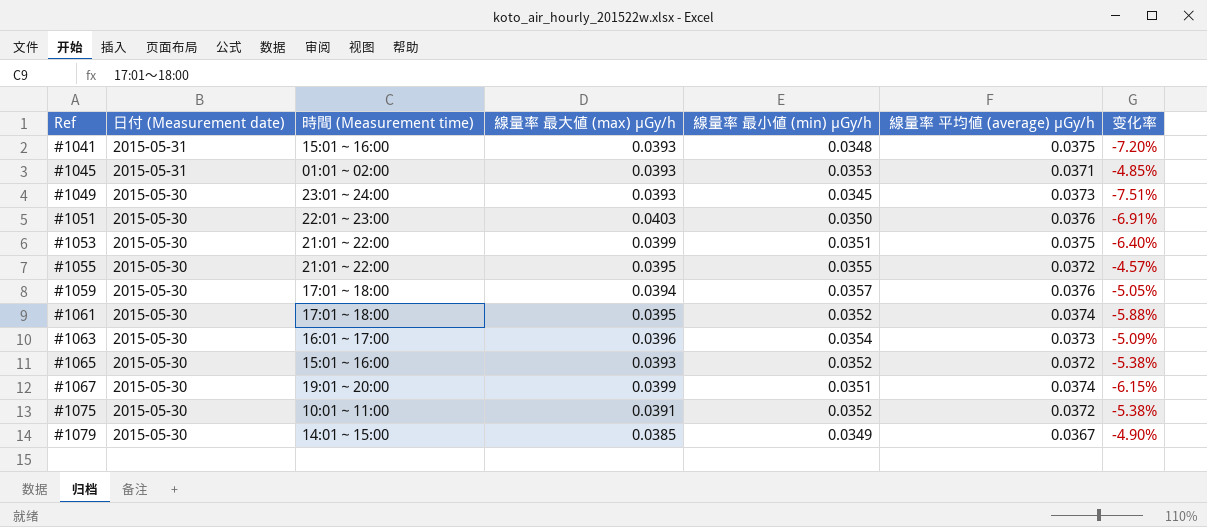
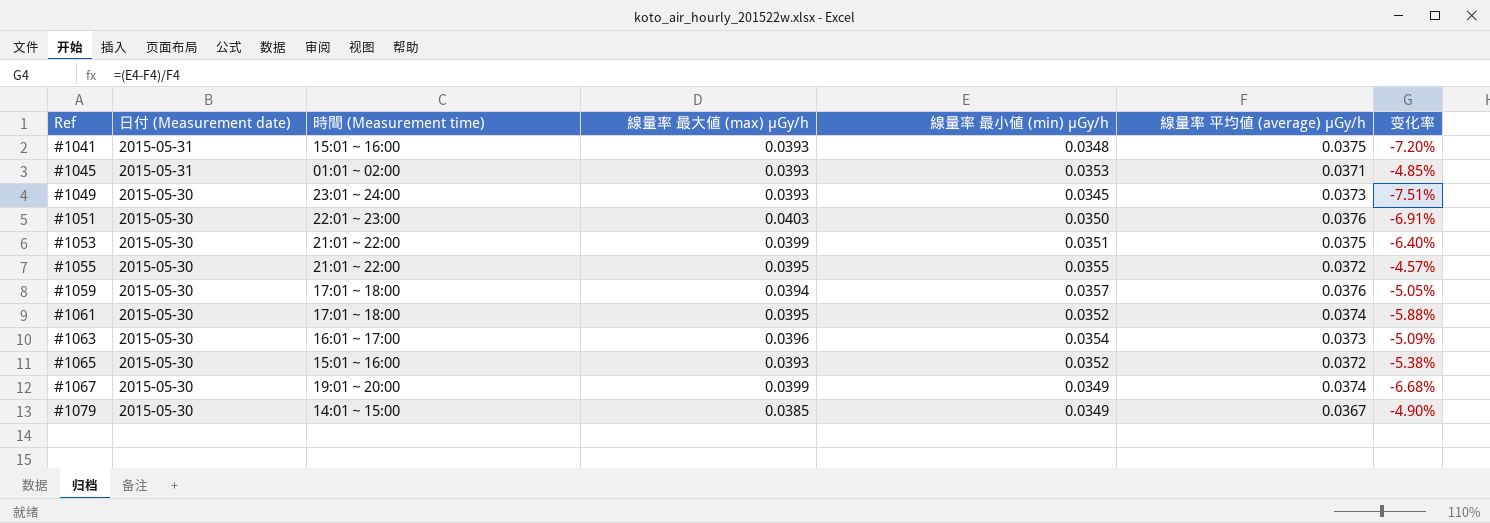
row #1075: 2015-05-30 | 10:01～11:00 | 0.0391 | 0.0352 | 0.0372 | -5.38% -> none
#1067 | 線量率 最小値 (min) μGy/h: 0.0351 -> 0.0349
#1067 | 变化率: -6.15% -> -6.68%

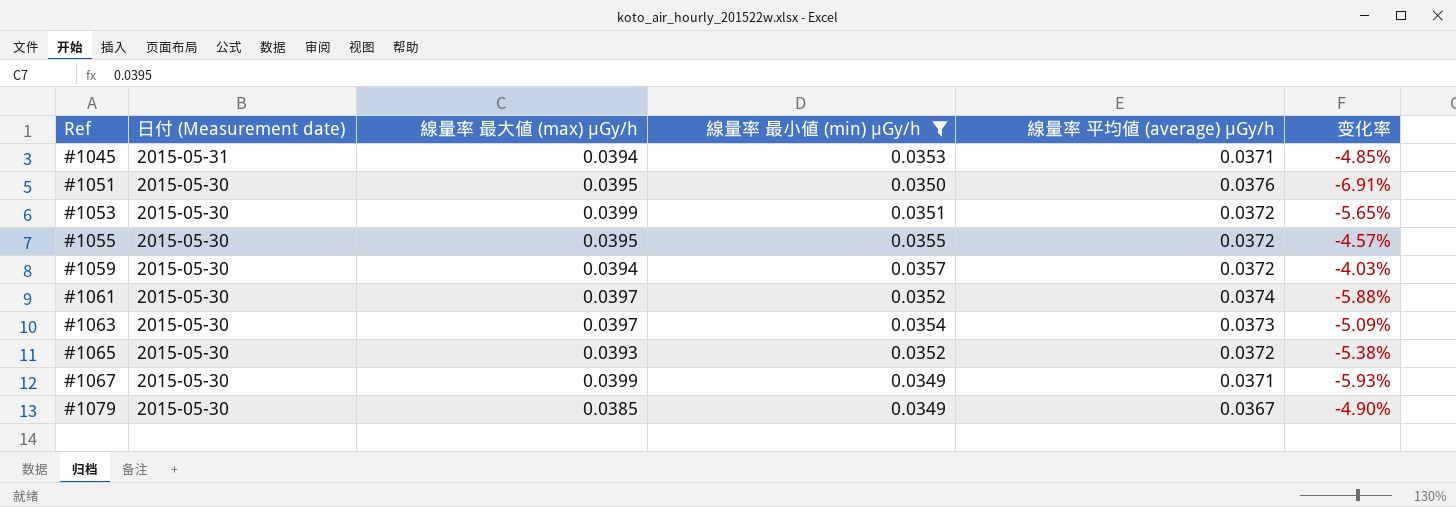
filter: none -> 線量率 最小値 (min) μGy/h >= 0.0349
column 時間 (Measurement time) | position: 3 -> none
#1045 | 線量率 最大値 (max) μGy/h: 0.0393 -> 0.0394
#1051 | 線量率 最大値 (max) μGy/h: 0.0403 -> 0.0395
#1053 | 線量率 平均値 (average) μGy/h: 0.0375 -> 0.0372
#1053 | 变化率: -6.40% -> -5.65%
#1059 | 線量率 平均値 (average) μGy/h: 0.0376 -> 0.0372
#1059 | 变化率: -5.05% -> -4.03%
#1061 | 線量率 最大値 (max) μGy/h: 0.0395 -> 0.0397
#1063 | 線量率 最大値 (max) μGy/h: 0.0396 -> 0.0397
#1067 | 線量率 平均値 (average) μGy/h: 0.0374 -> 0.0371
#1067 | 变化率: -6.68% -> -5.93%

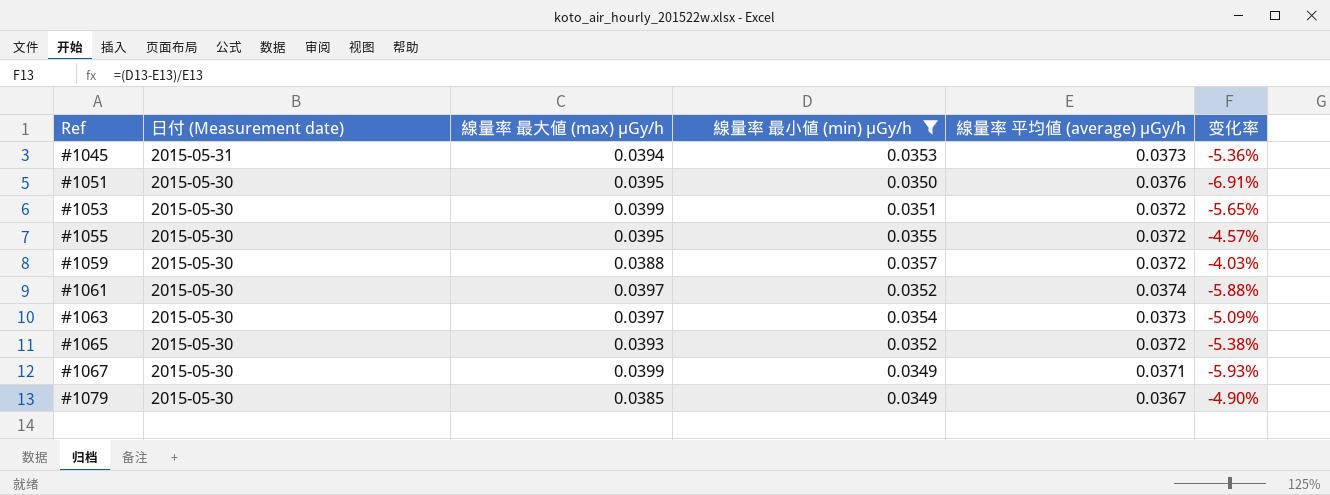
#1045 | 線量率 平均値 (average) μGy/h: 0.0371 -> 0.0373
#1045 | 变化率: -4.85% -> -5.36%
#1059 | 線量率 最大値 (max) μGy/h: 0.0394 -> 0.0388

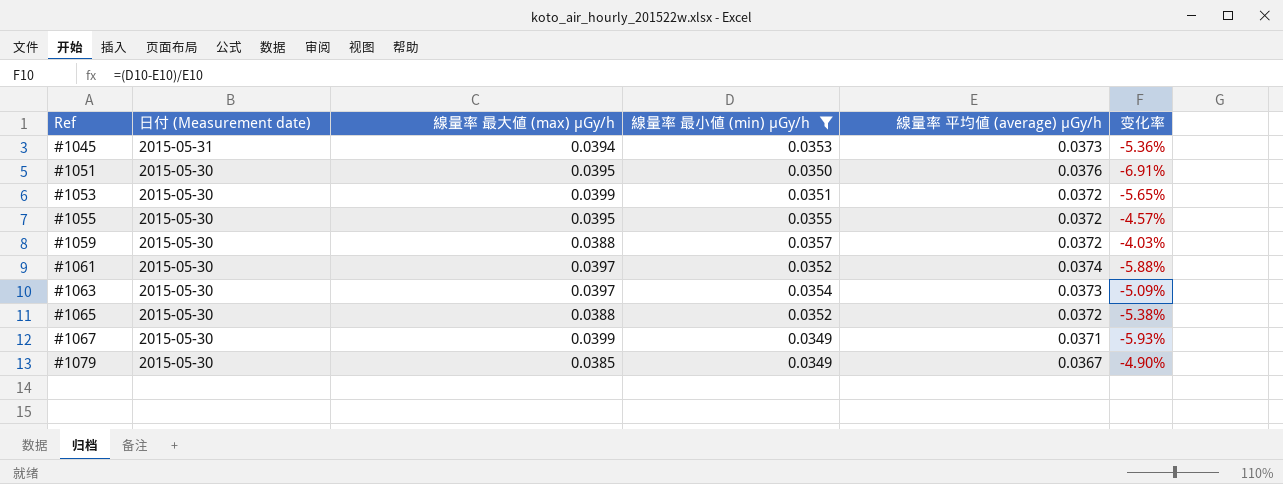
#1065 | 線量率 最大値 (max) μGy/h: 0.0393 -> 0.0388

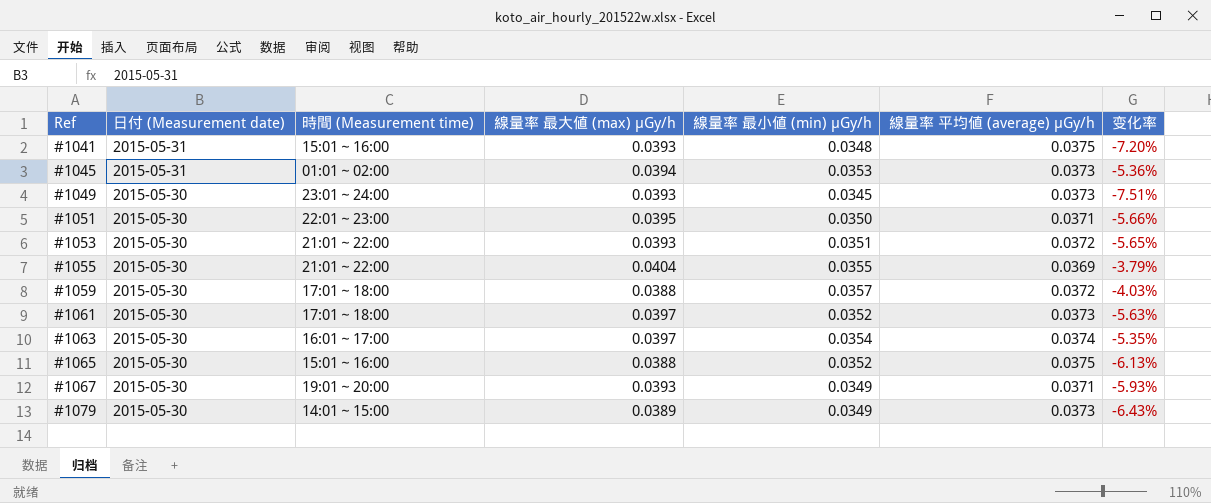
filter: 線量率 最小値 (min) μGy/h >= 0.0349 -> none
column 時間 (Measurement time) | position: none -> 3
#1051 | 線量率 平均値 (average) μGy/h: 0.0376 -> 0.0371
#1051 | 变化率: -6.91% -> -5.66%
#1053 | 線量率 最大値 (max) μGy/h: 0.0399 -> 0.0393
#1055 | 線量率 最大値 (max) μGy/h: 0.0395 -> 0.0404
#1055 | 線量率 平均値 (average) μGy/h: 0.0372 -> 0.0369
#1055 | 变化率: -4.57% -> -3.79%
#1061 | 線量率 平均値 (average) μGy/h: 0.0374 -> 0.0373
#1061 | 变化率: -5.88% -> -5.63%
#1063 | 線量率 平均値 (average) μGy/h: 0.0373 -> 0.0374
#1063 | 变化率: -5.09% -> -5.35%
#1065 | 線量率 平均値 (average) μGy/h: 0.0372 -> 0.0375
#1065 | 变化率: -5.38% -> -6.13%
#1067 | 線量率 最大値 (max) μGy/h: 0.0399 -> 0.0393
#1079 | 線量率 最大値 (max) μGy/h: 0.0385 -> 0.0389
#1079 | 線量率 平均値 (average) μGy/h: 0.0367 -> 0.0373
#1079 | 变化率: -4.90% -> -6.43%

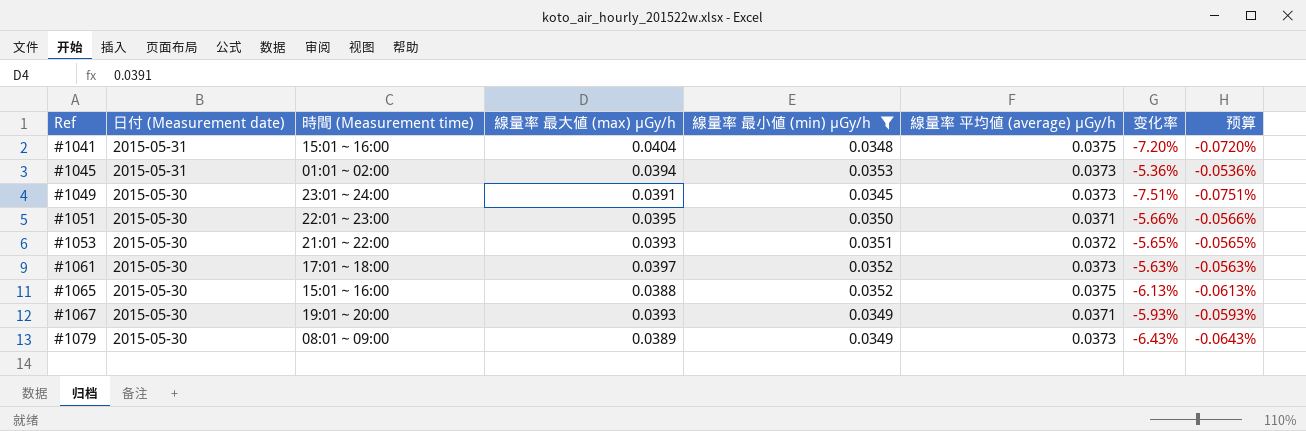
filter: none -> 線量率 最小値 (min) μGy/h <= 0.0353
column 预算 | formula: none -> [变化率] * 0.01
#1041 | 線量率 最大値 (max) μGy/h: 0.0393 -> 0.0404
#1049 | 線量率 最大値 (max) μGy/h: 0.0393 -> 0.0391
#1079 | 時間 (Measurement time): 14:01～15:00 -> 08:01～09:00

